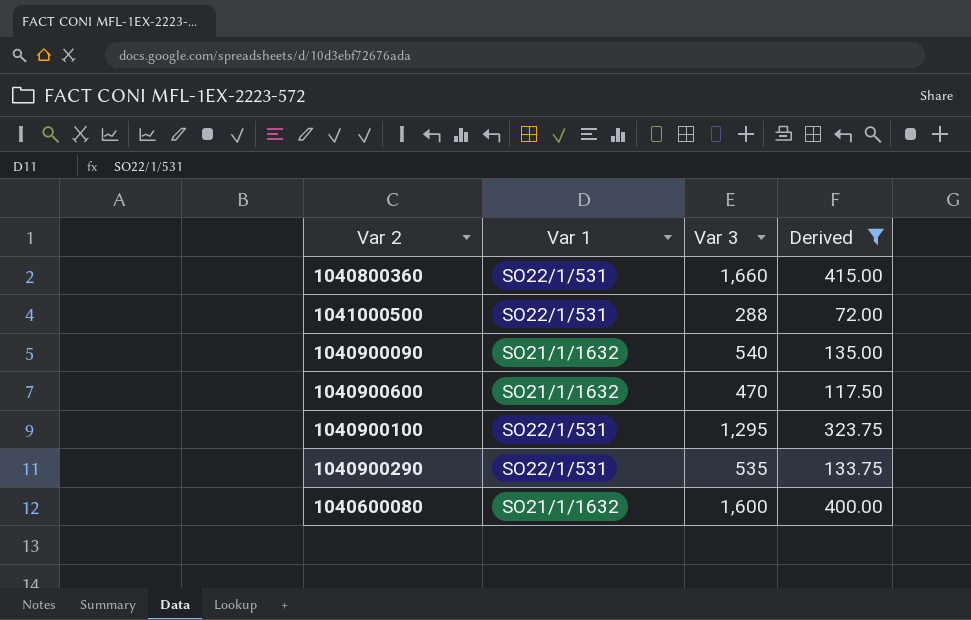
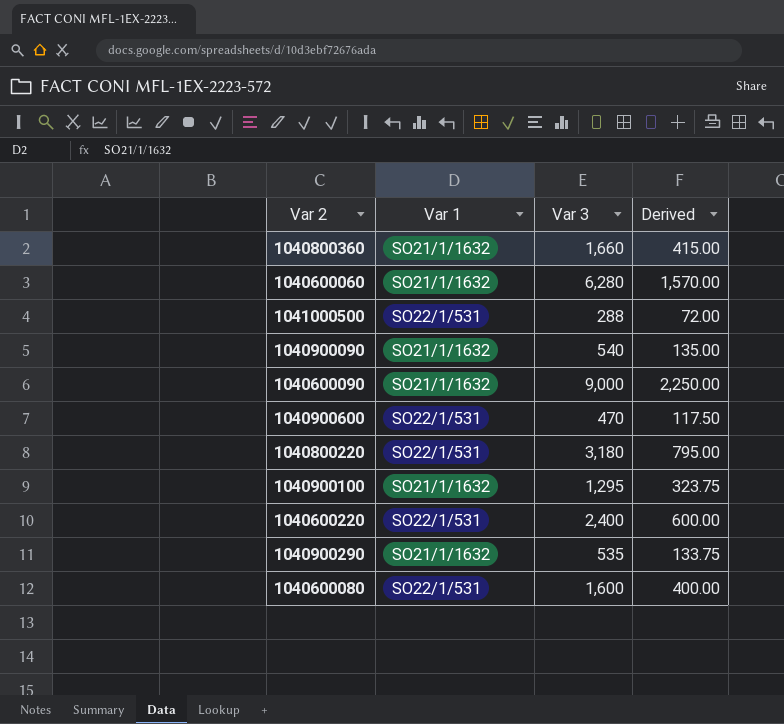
filter: Derived <= 415.00 -> none
1040800360 | Var 1: SO22/1/531 -> SO21/1/1632
1040900600 | Var 1: SO21/1/1632 -> SO22/1/531
1040900100 | Var 1: SO22/1/531 -> SO21/1/1632
1040900290 | Var 1: SO22/1/531 -> SO21/1/1632
1040600080 | Var 1: SO21/1/1632 -> SO22/1/531

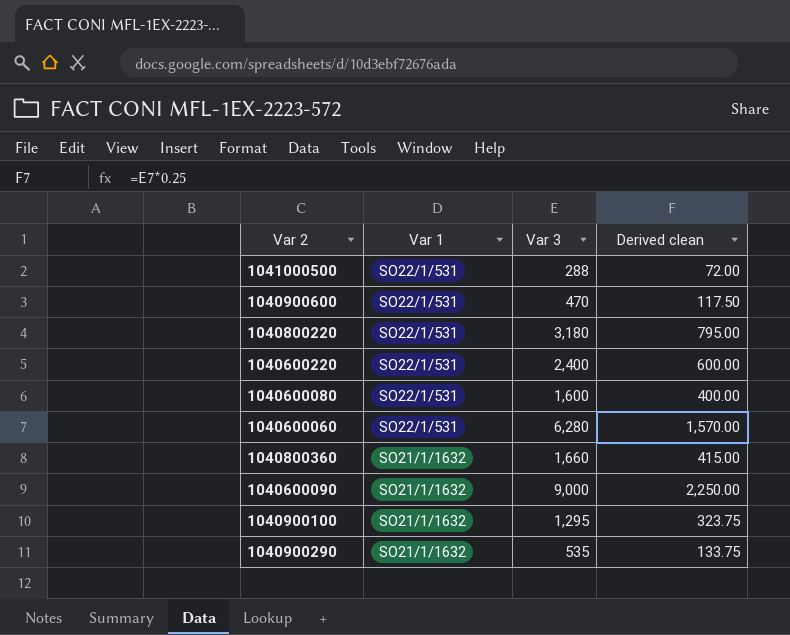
row order: none -> Var 1 descending
column name: Derived -> Derived clean
row 1040900090: SO21/1/1632 | 540 | 135.00 -> none
1040600060 | Var 1: SO21/1/1632 -> SO22/1/531

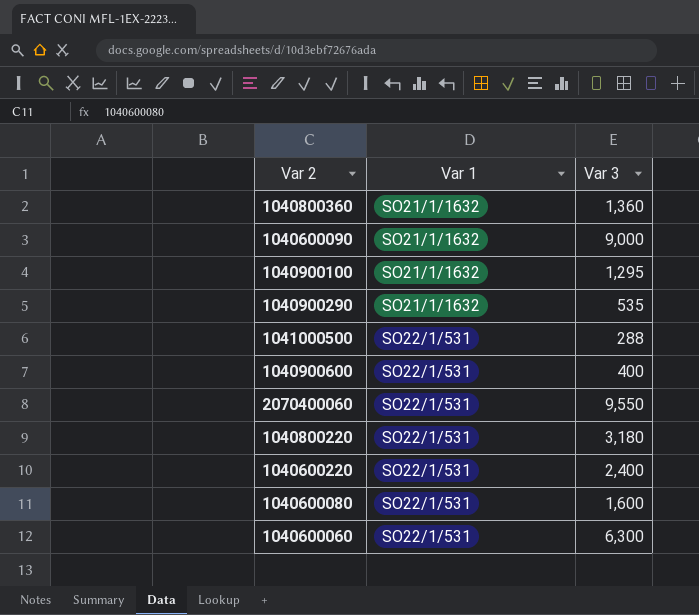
row order: Var 1 descending -> Var 1 ascending
column Derived clean | formula: [Var 3] * 0.25 -> none
1040800360 | Var 3: 1,660 -> 1,360
1040900600 | Var 3: 470 -> 400
row 2070400060: none -> SO22/1/531 | 9,550
1040600060 | Var 3: 6,280 -> 6,300

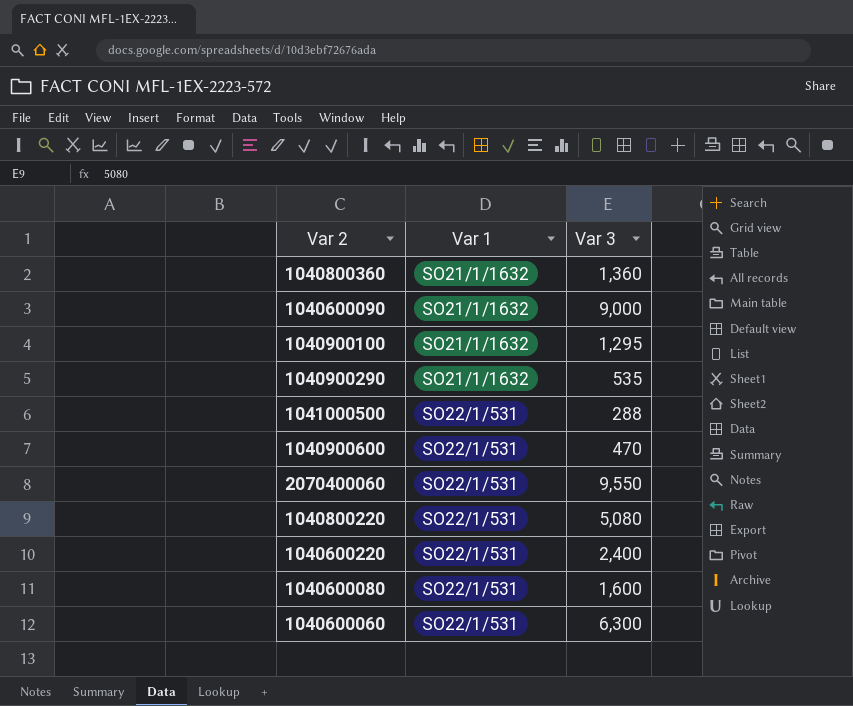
1040900600 | Var 3: 400 -> 470
1040800220 | Var 3: 3,180 -> 5,080

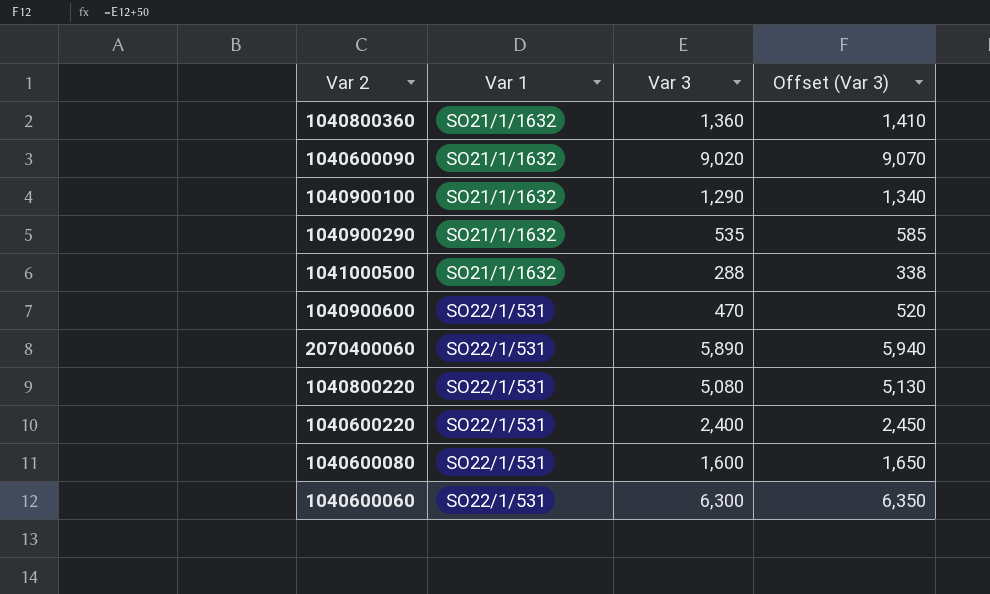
column Offset (Var 3) | formula: none -> [Var 3] + 50
1040600090 | Var 3: 9,000 -> 9,020
1040900100 | Var 3: 1,295 -> 1,290
1041000500 | Var 1: SO22/1/531 -> SO21/1/1632
2070400060 | Var 3: 9,550 -> 5,890

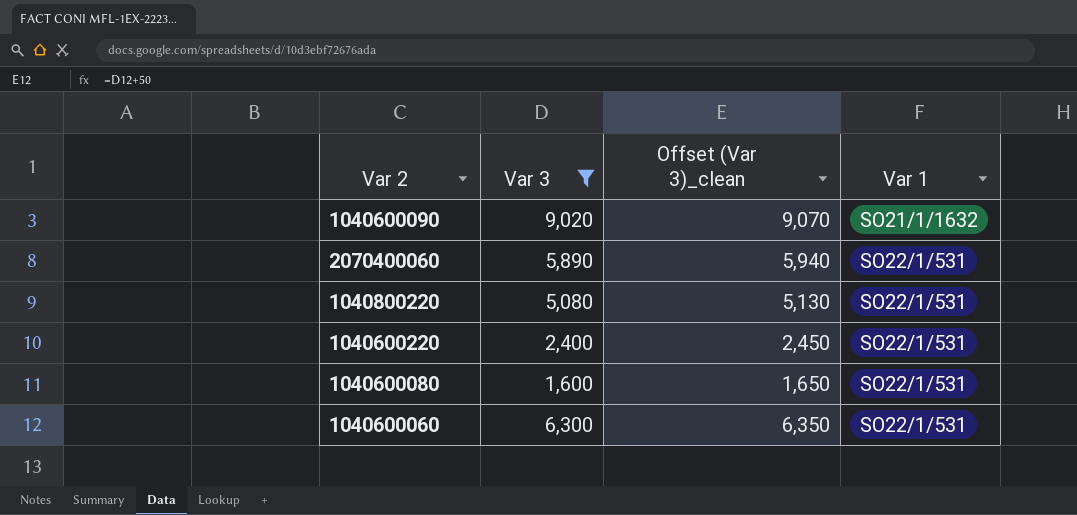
filter: none -> Var 3 >= 1,600
column name: Offset (Var 3) -> Offset (Var 3)_clean
column Var 1 | position: 2 -> 4

